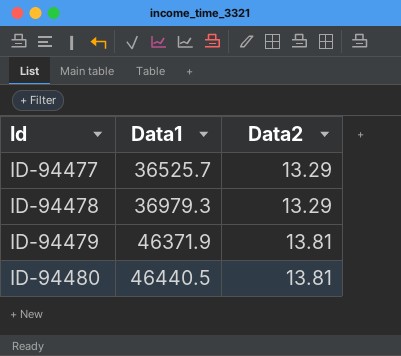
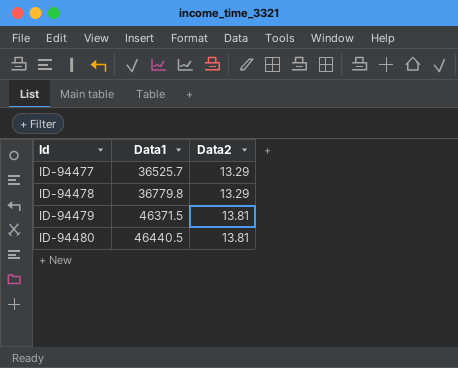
ID-94478 | Data1: 36979.3 -> 36779.8
ID-94479 | Data1: 46371.9 -> 46371.5

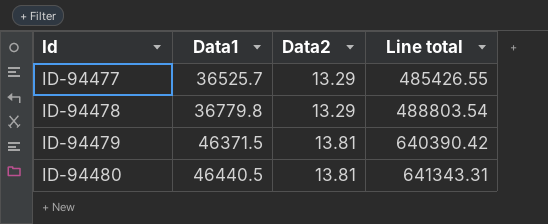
column Line total | formula: none -> [Data1] * [Data2]

